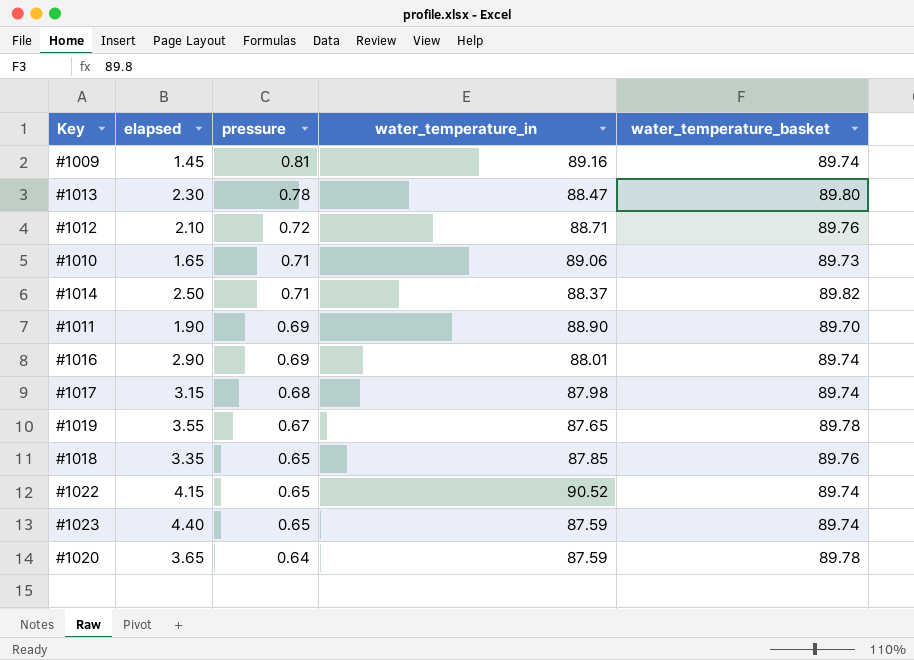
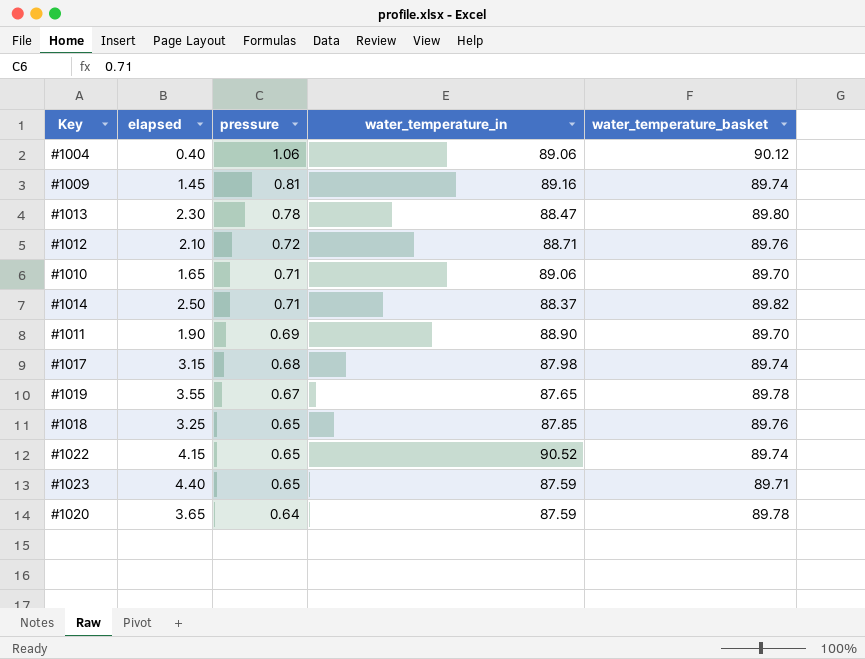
row #1016: 2.90 | 0.69 | 88.01 | 89.74 -> none
row #1004: none -> 0.40 | 1.06 | 89.06 | 90.12
#1010 | water_temperature_basket: 89.73 -> 89.70
#1018 | elapsed: 3.35 -> 3.25
#1023 | water_temperature_basket: 89.74 -> 89.71

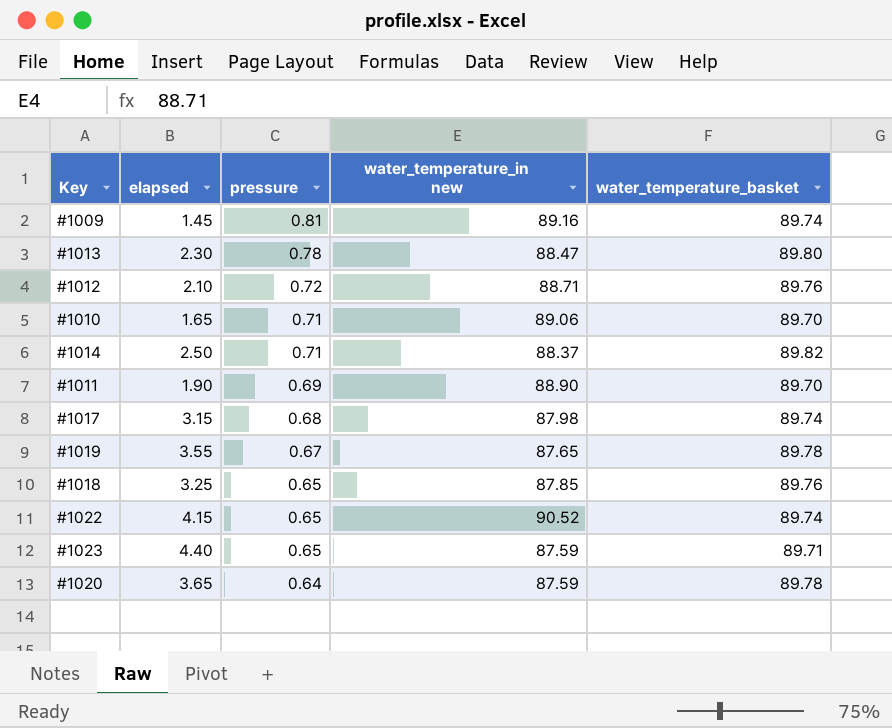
column name: water_temperature_in -> water_temperature_in new
row #1004: 0.40 | 1.06 | 89.06 | 90.12 -> none

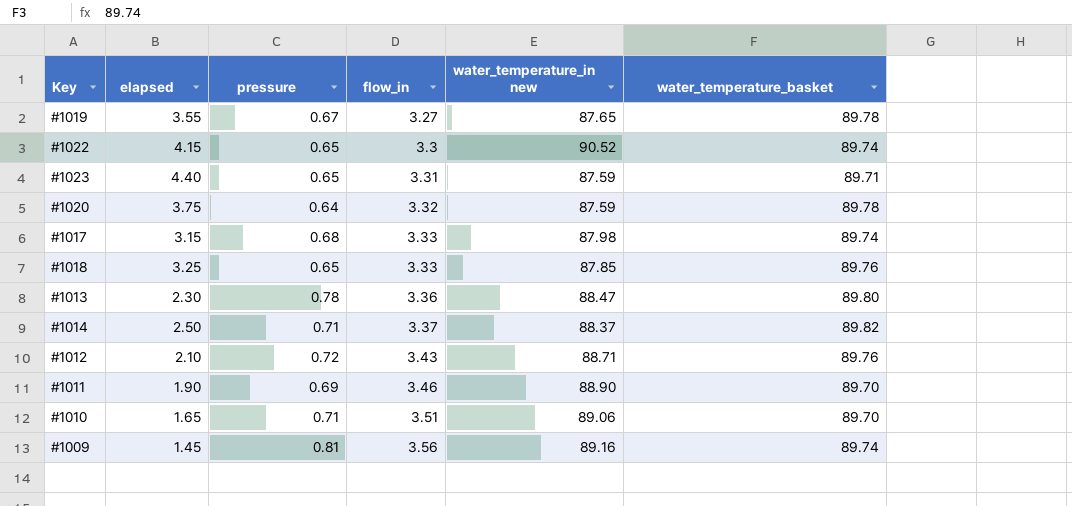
row order: pressure descending -> flow_in ascending
column flow_in | position: none -> 4
#1020 | elapsed: 3.65 -> 3.75

